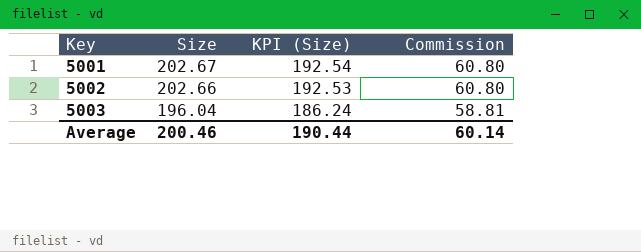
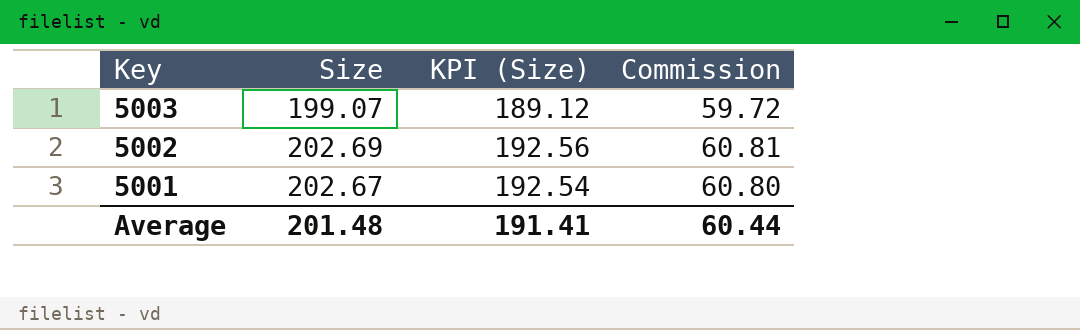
row order: Key ascending -> Key descending
5003 | Size: 196.04 -> 199.07
5003 | KPI (Size): 186.24 -> 189.12
5003 | Commission: 58.81 -> 59.72
5002 | Size: 202.66 -> 202.69
5002 | KPI (Size): 192.53 -> 192.56
5002 | Commission: 60.80 -> 60.81
Average | Size: 200.46 -> 201.48
Average | KPI (Size): 190.44 -> 191.41
Average | Commission: 60.14 -> 60.44

